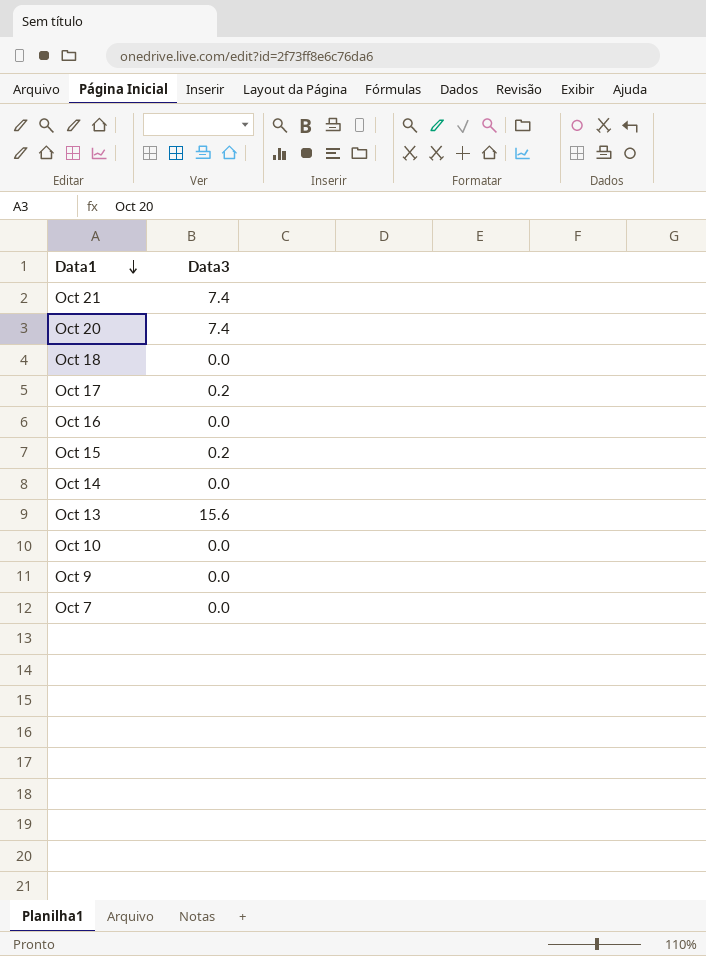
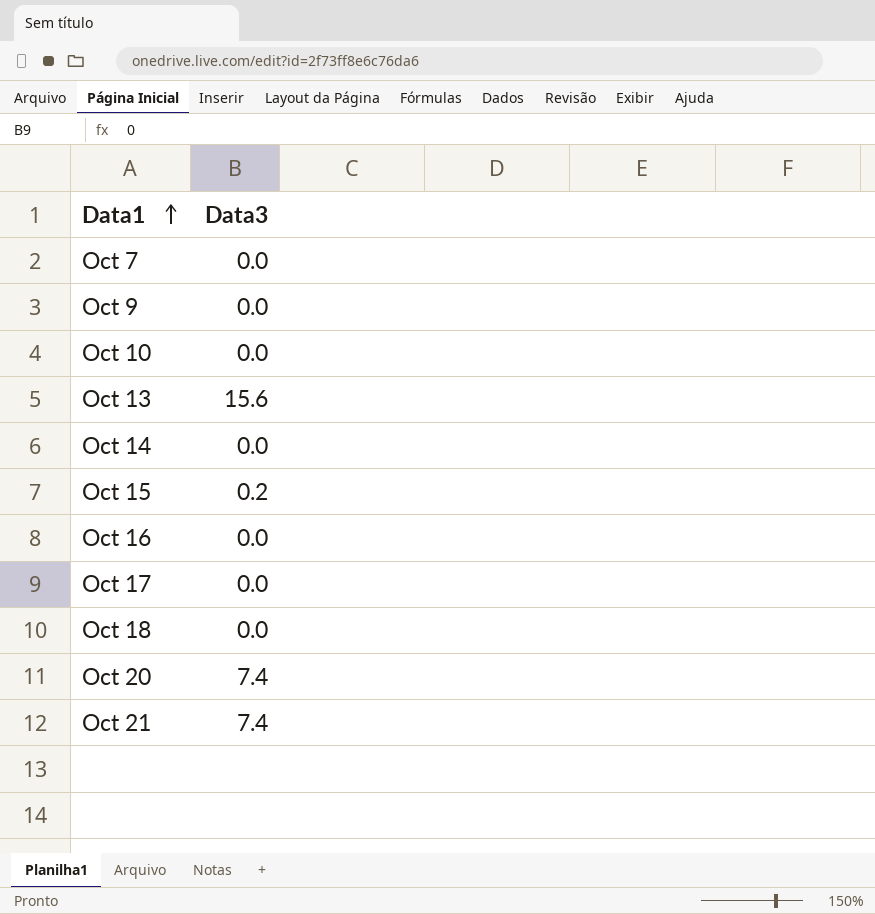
row order: Data1 descending -> Data1 ascending
Oct 17 | Data3: 0.2 -> 0.0

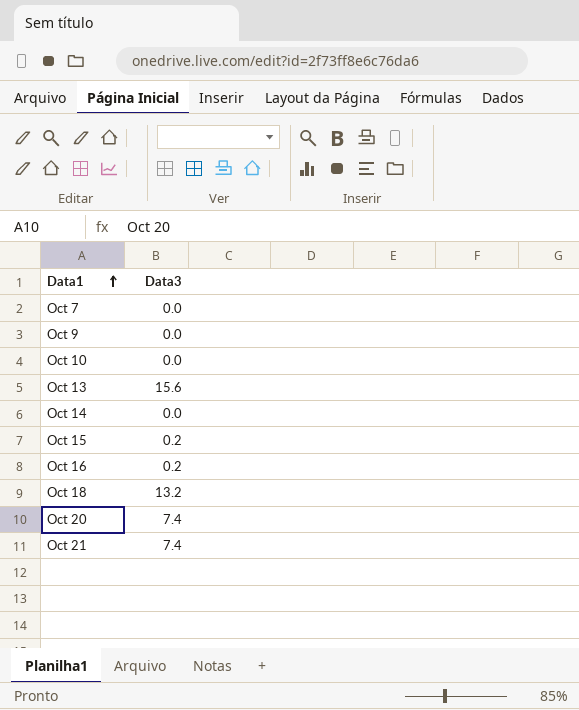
row Oct 17: 0.0 -> none
Oct 16 | Data3: 0.0 -> 0.2
Oct 18 | Data3: 0.0 -> 13.2

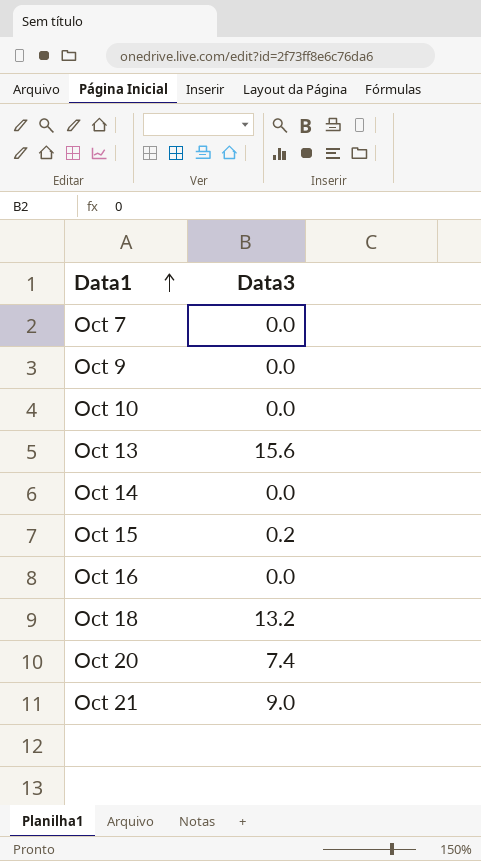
Oct 16 | Data3: 0.2 -> 0.0
Oct 21 | Data3: 7.4 -> 9.0

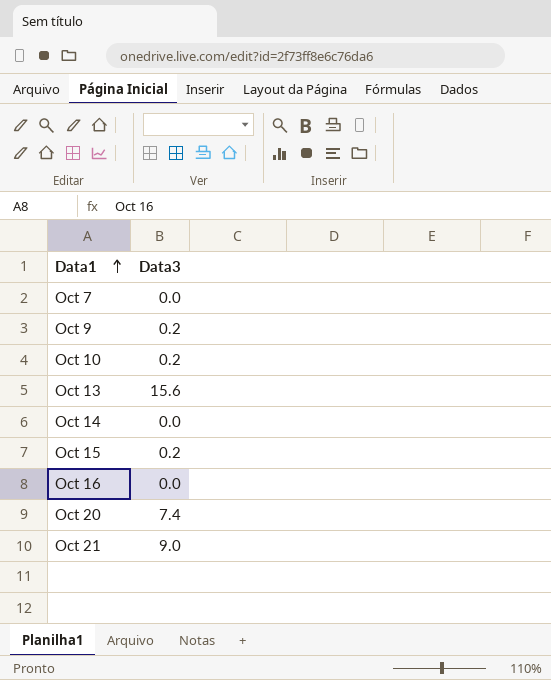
row Oct 18: 13.2 -> none
Oct 9 | Data3: 0.0 -> 0.2
Oct 10 | Data3: 0.0 -> 0.2

